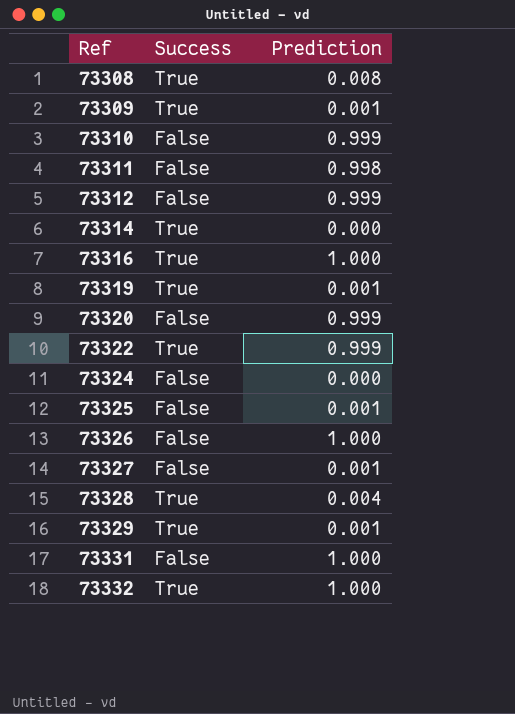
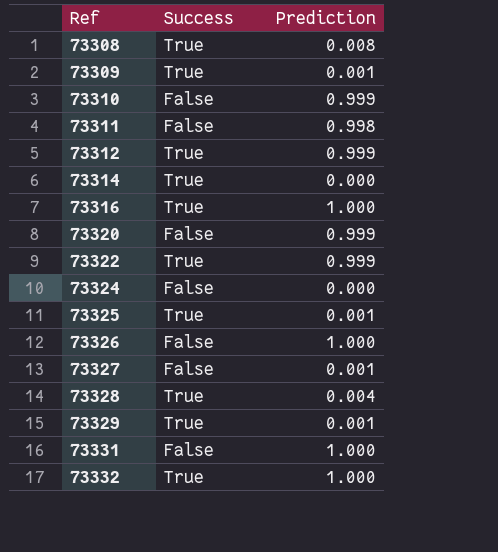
row 73319: True | 0.001 -> none
73312 | Success: False -> True
73325 | Success: False -> True

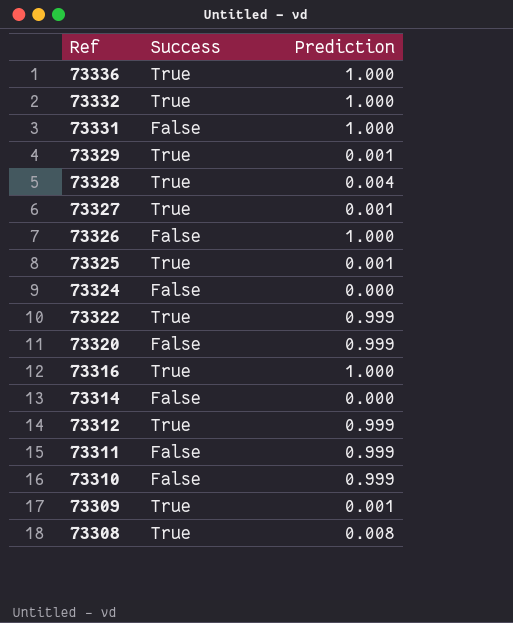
row order: Ref ascending -> Ref descending
row 73336: none -> True | 1.000
73327 | Success: False -> True
73314 | Success: True -> False
73311 | Prediction: 0.998 -> 0.999

